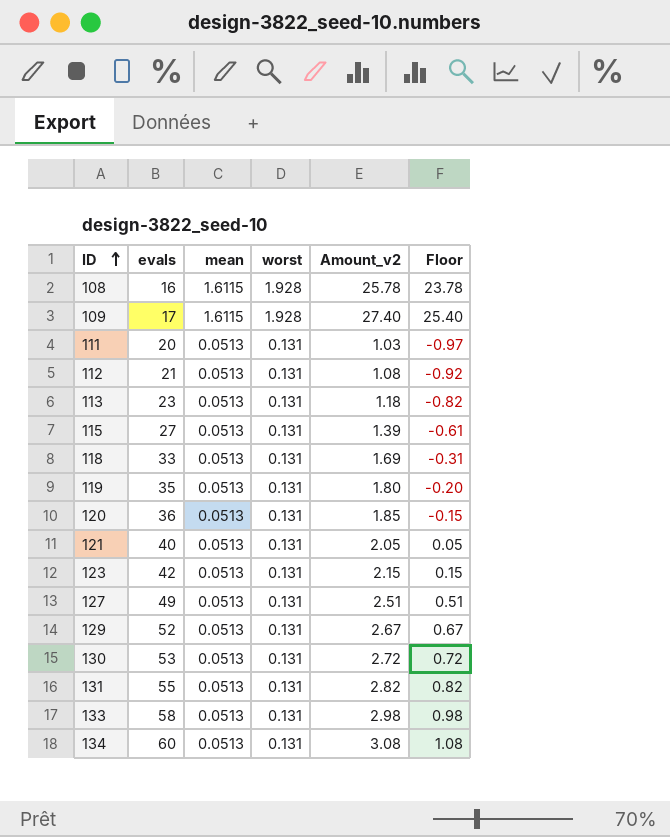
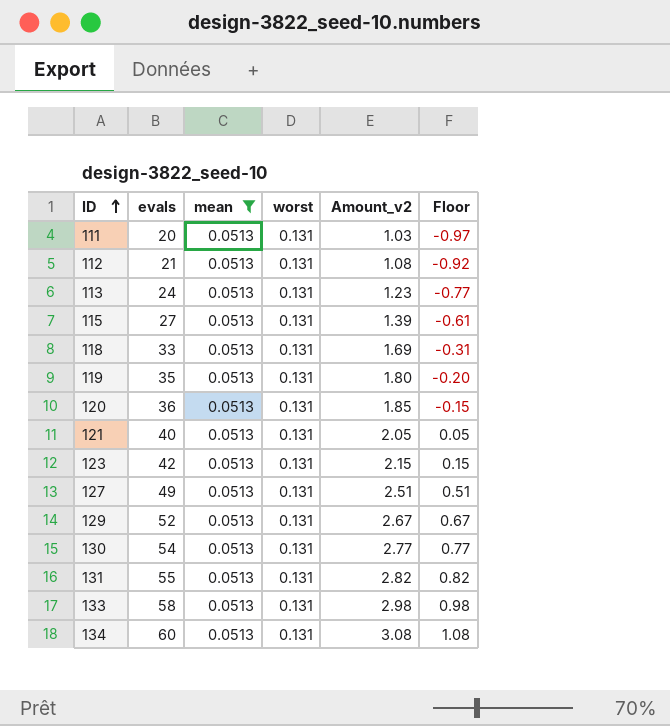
filter: none -> mean = 0.0513
113 | evals: 23 -> 24
113 | Amount_v2: 1.18 -> 1.23
113 | Floor: -0.82 -> -0.77
130 | evals: 53 -> 54
130 | Amount_v2: 2.72 -> 2.77
130 | Floor: 0.72 -> 0.77

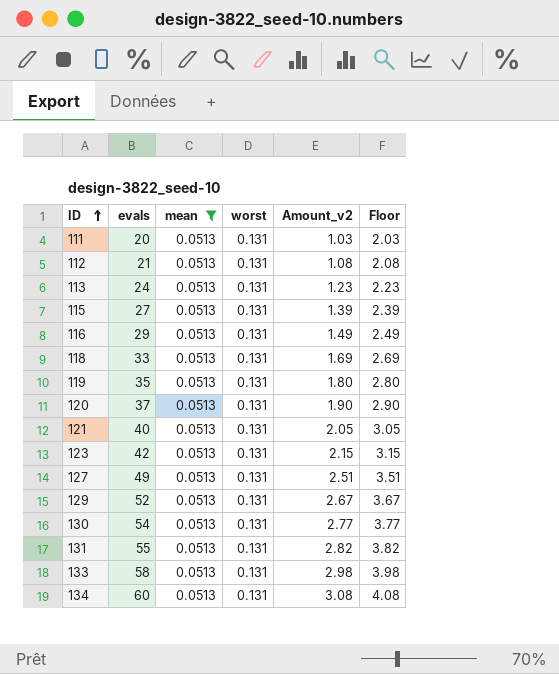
column Floor | formula: [Amount_v2] - 2 -> [Amount_v2] + 1
row 116: none -> 29 | 0.0513 | 0.131 | 1.49 | 2.49
120 | evals: 36 -> 37
120 | Amount_v2: 1.85 -> 1.90

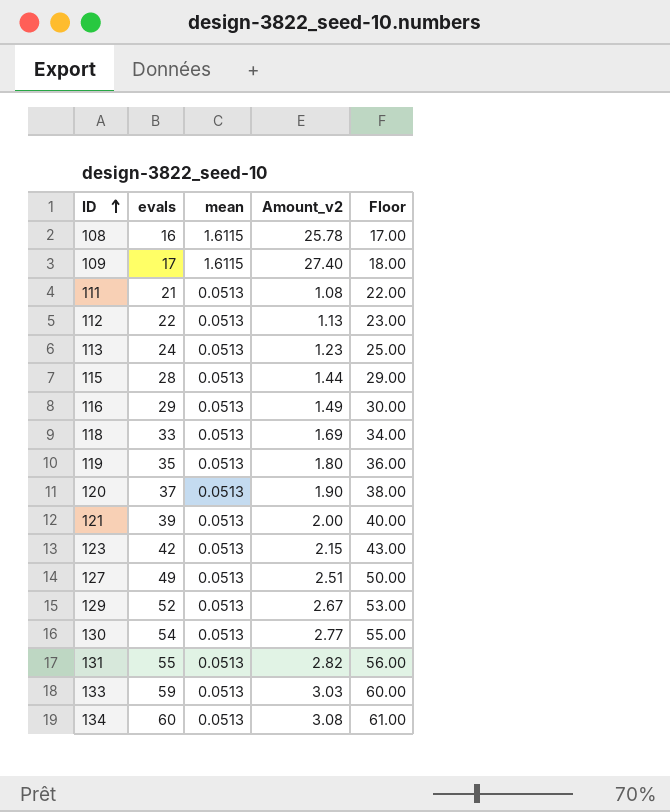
filter: mean = 0.0513 -> none
column worst | position: 4 -> none
column Floor | formula: [Amount_v2] + 1 -> [evals] + 1
111 | evals: 20 -> 21
111 | Amount_v2: 1.03 -> 1.08
112 | evals: 21 -> 22
112 | Amount_v2: 1.08 -> 1.13
115 | evals: 27 -> 28
115 | Amount_v2: 1.39 -> 1.44
121 | evals: 40 -> 39
121 | Amount_v2: 2.05 -> 2.00
133 | evals: 58 -> 59
133 | Amount_v2: 2.98 -> 3.03

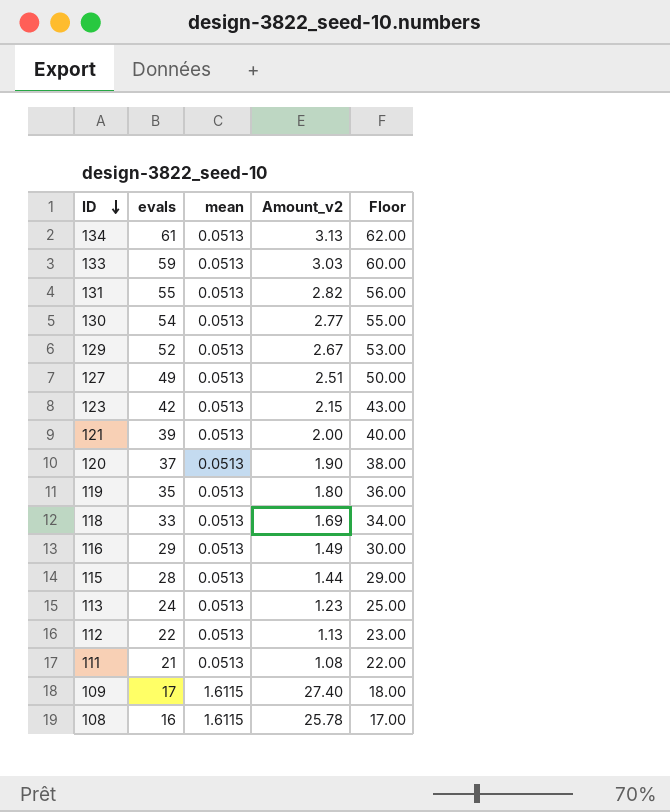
row order: ID ascending -> ID descending
134 | evals: 60 -> 61
134 | Amount_v2: 3.08 -> 3.13
134 | Floor: 61.00 -> 62.00

